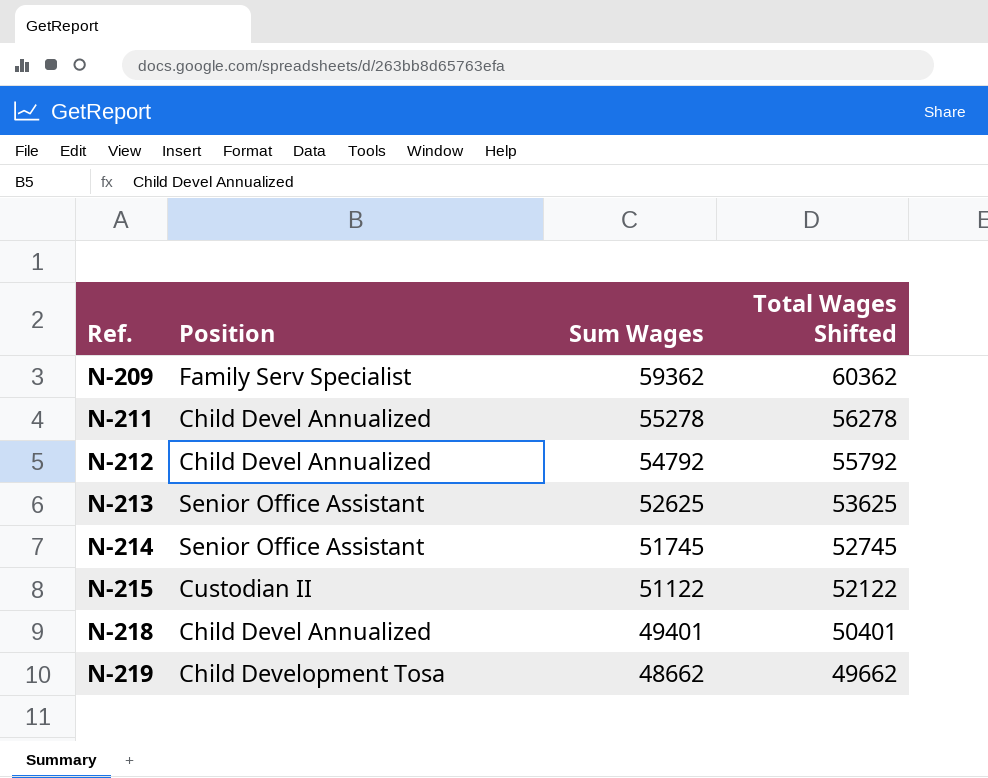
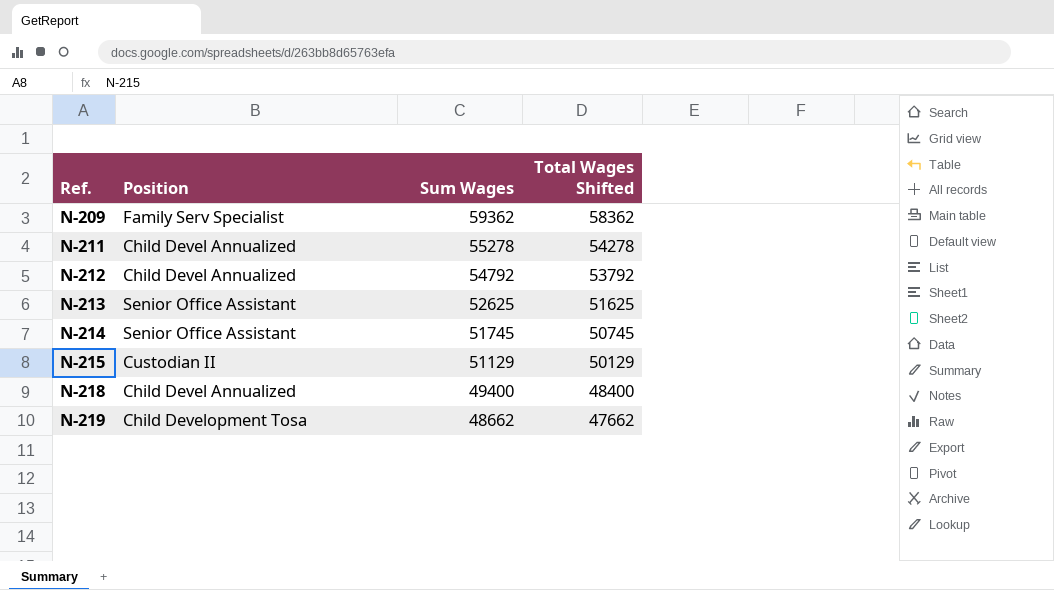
column Total Wages Shifted | formula: [Sum Wages] + 1000 -> [Sum Wages] - 1000
N-215 | Sum Wages: 51122 -> 51129
N-218 | Sum Wages: 49401 -> 49400

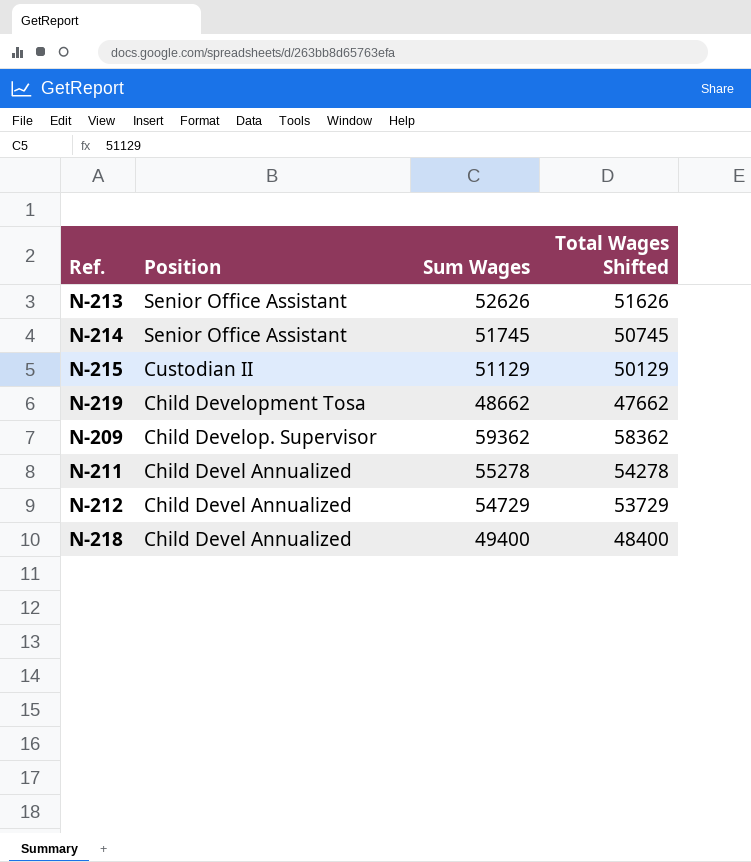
row order: Ref. ascending -> Position descending
N-213 | Sum Wages: 52625 -> 52626
N-213 | Total Wages Shifted: 51625 -> 51626
N-209 | Position: Family Serv Specialist -> Child Develop. Supervisor
N-212 | Sum Wages: 54792 -> 54729
N-212 | Total Wages Shifted: 53792 -> 53729

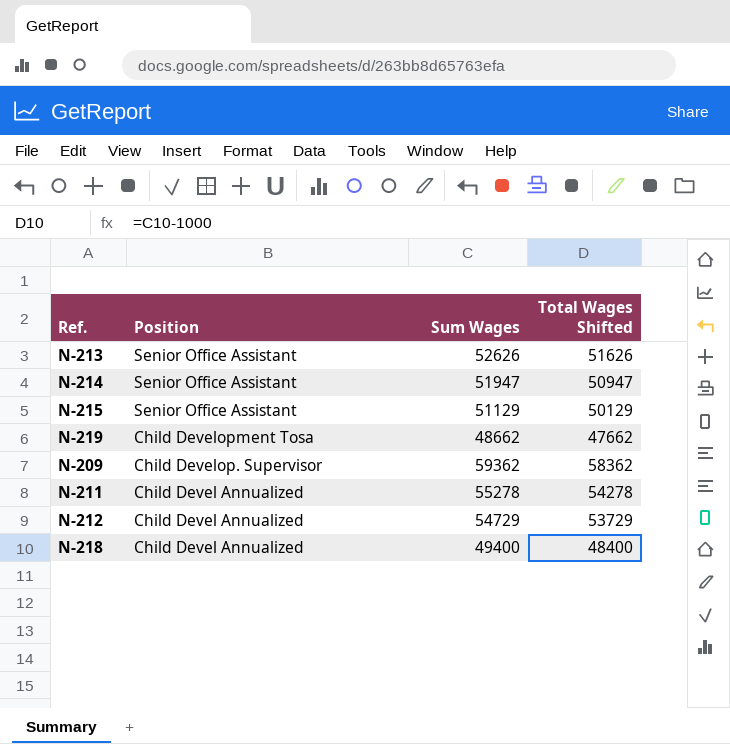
N-214 | Sum Wages: 51745 -> 51947
N-214 | Total Wages Shifted: 50745 -> 50947
N-215 | Position: Custodian II -> Senior Office Assistant

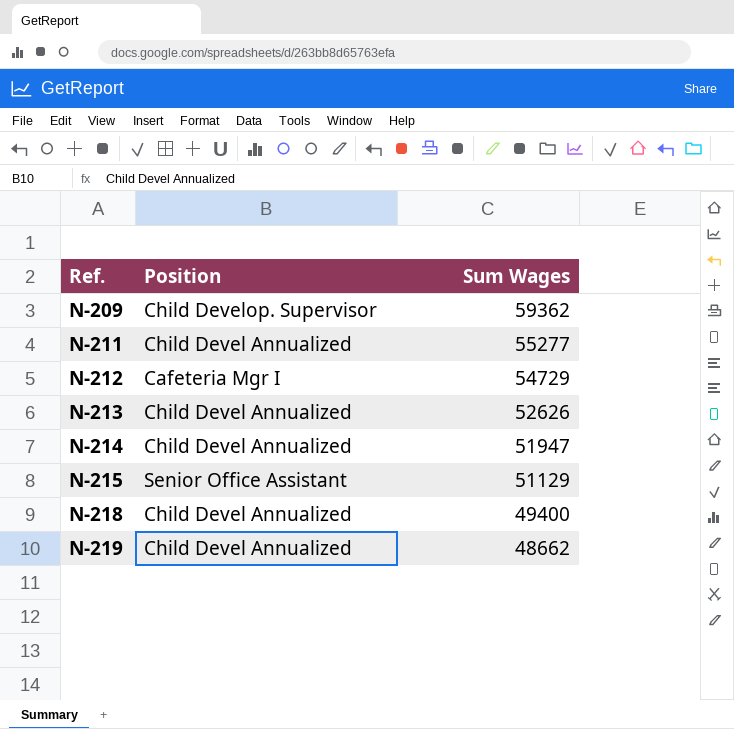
row order: Position descending -> Ref. ascending
column Total Wages Shifted | formula: [Sum Wages] - 1000 -> none
N-211 | Sum Wages: 55278 -> 55277
N-212 | Position: Child Devel Annualized -> Cafeteria Mgr I
N-213 | Position: Senior Office Assistant -> Child Devel Annualized
N-214 | Position: Senior Office Assistant -> Child Devel Annualized
N-219 | Position: Child Development Tosa -> Child Devel Annualized

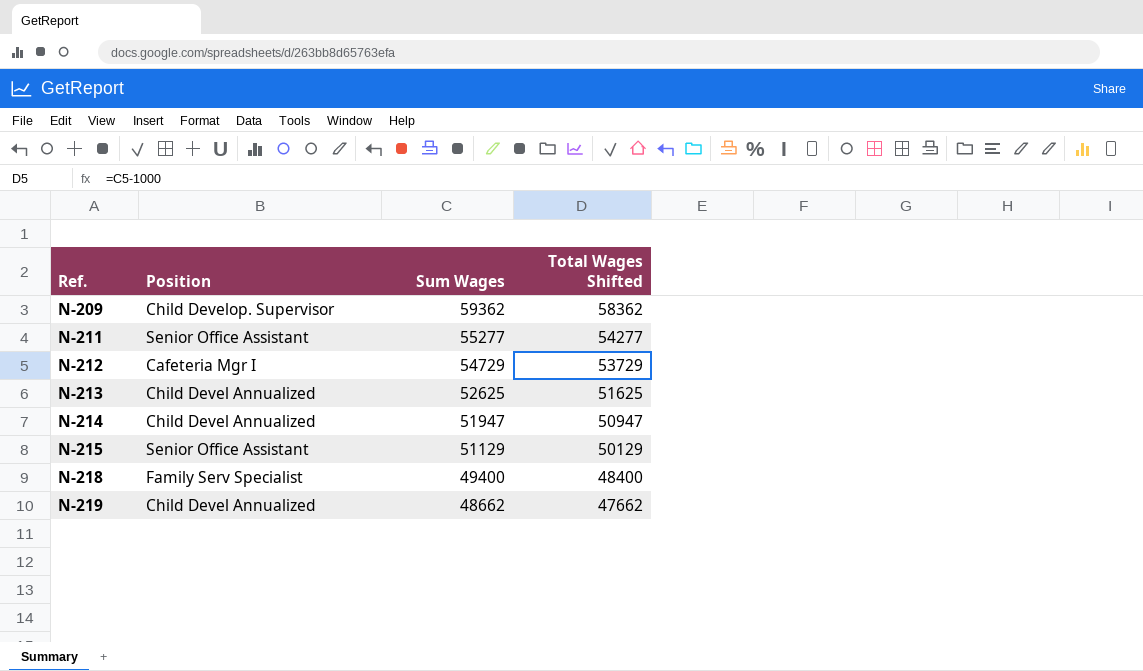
column Total Wages Shifted | formula: none -> [Sum Wages] - 1000
N-211 | Position: Child Devel Annualized -> Senior Office Assistant
N-213 | Sum Wages: 52626 -> 52625
N-218 | Position: Child Devel Annualized -> Family Serv Specialist

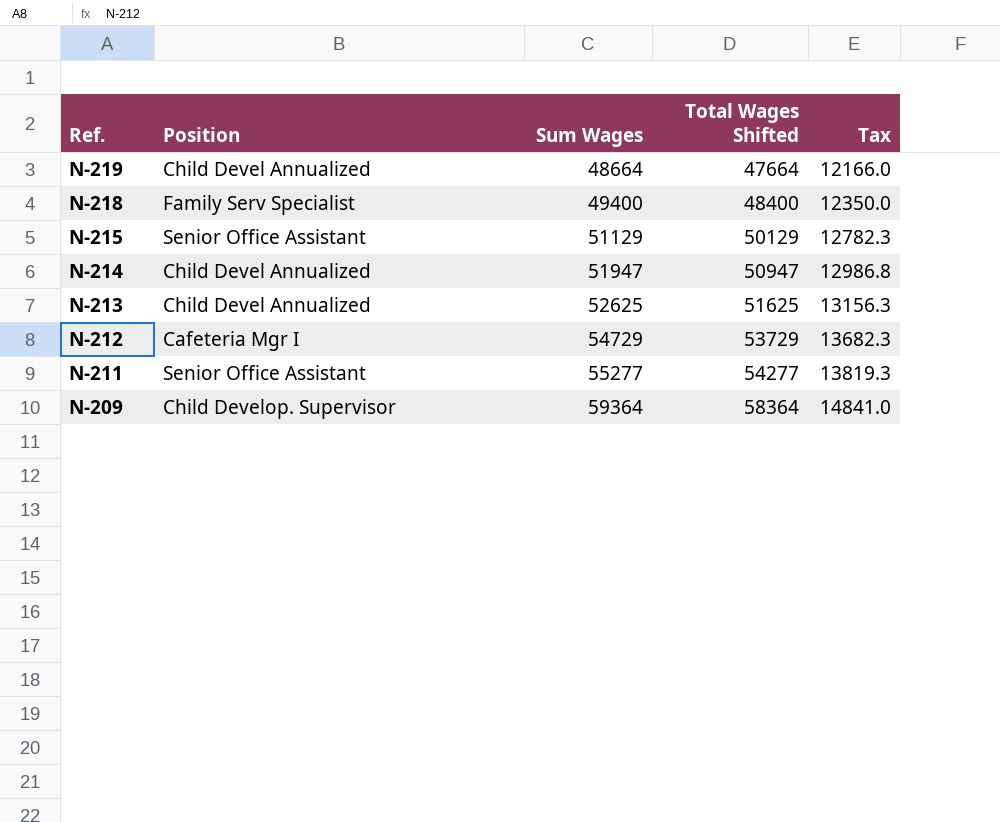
row order: Ref. ascending -> Ref. descending
column Tax | formula: none -> [Sum Wages] * 0.25
N-219 | Sum Wages: 48662 -> 48664
N-219 | Total Wages Shifted: 47662 -> 47664
N-209 | Sum Wages: 59362 -> 59364
N-209 | Total Wages Shifted: 58362 -> 58364

